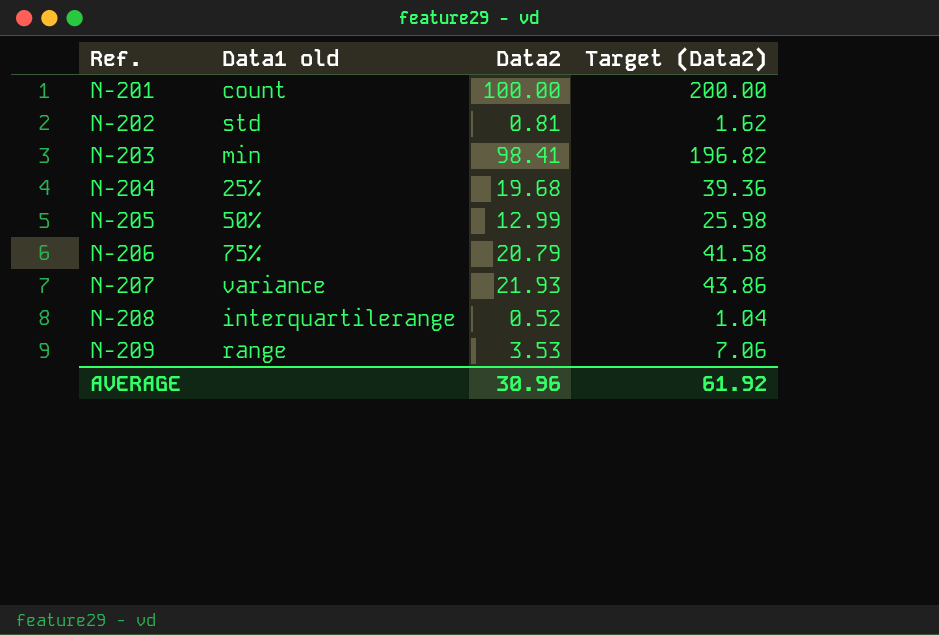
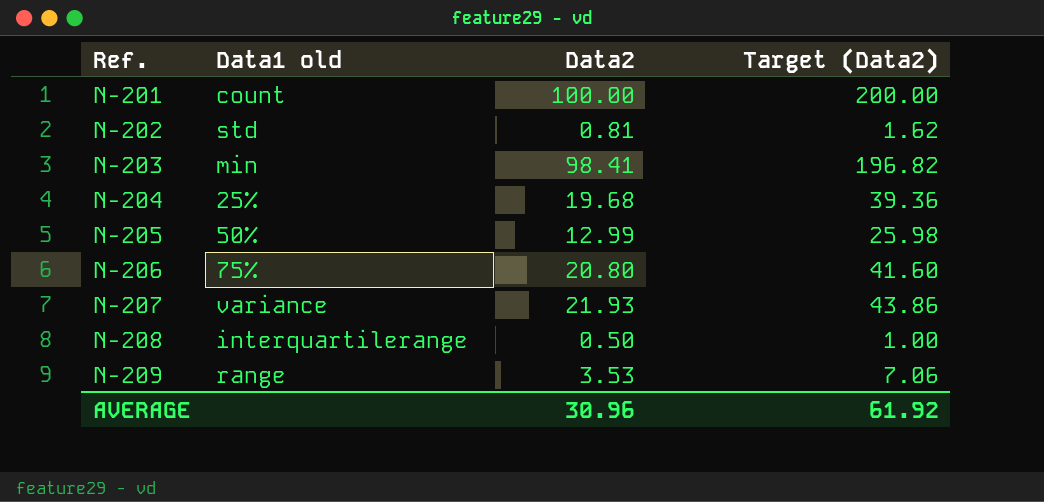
N-206 | Data2: 20.79 -> 20.80
N-206 | Target (Data2): 41.58 -> 41.60
N-208 | Data2: 0.52 -> 0.50
N-208 | Target (Data2): 1.04 -> 1.00

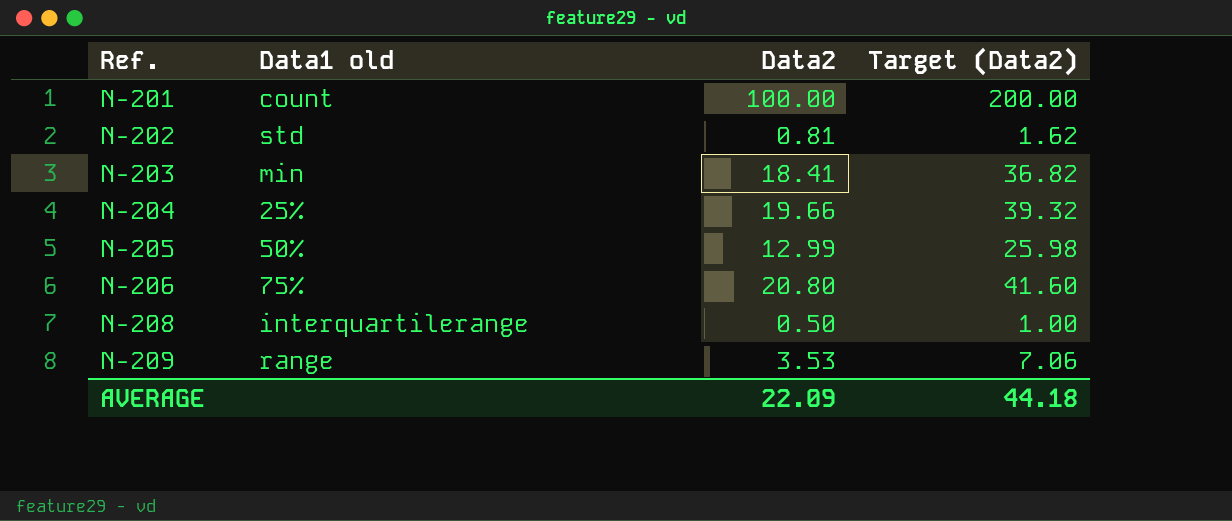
row N-207: variance | 21.93 | 43.86 -> none
N-203 | Data2: 98.41 -> 18.41
N-203 | Target (Data2): 196.82 -> 36.82
N-204 | Data2: 19.68 -> 19.66
N-204 | Target (Data2): 39.36 -> 39.32
AVERAGE | Data2: 30.96 -> 22.09
AVERAGE | Target (Data2): 61.92 -> 44.18

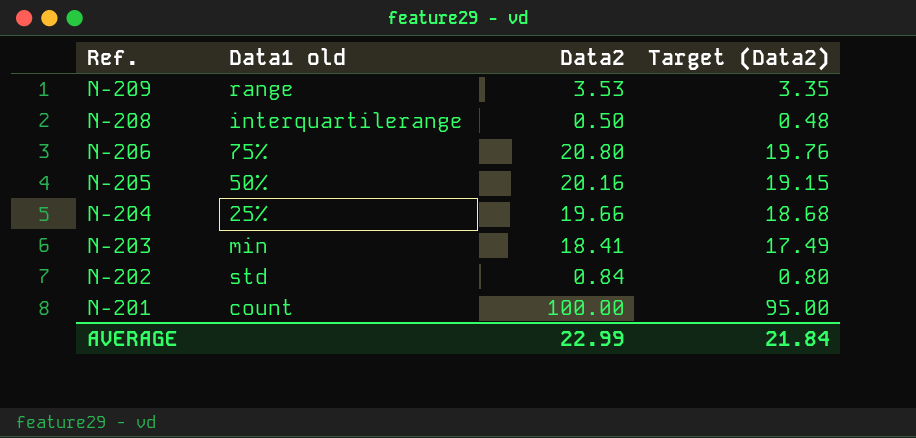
row order: Ref. ascending -> Ref. descending
column Target (Data2) | formula: [Data2] * 2 -> [Data2] * 0.95
N-205 | Data2: 12.99 -> 20.16
N-202 | Data2: 0.81 -> 0.84
AVERAGE | Data2: 22.09 -> 22.99
AVERAGE | Target (Data2): 44.18 -> 21.84

